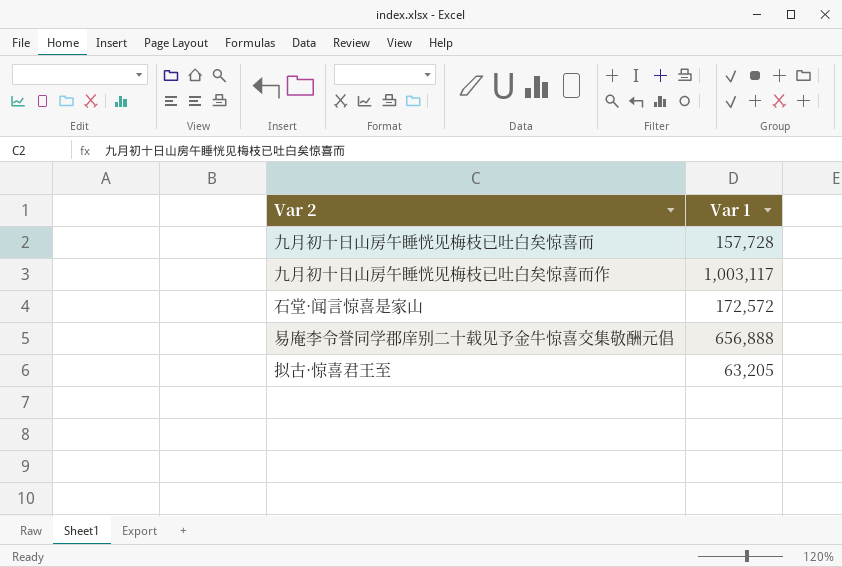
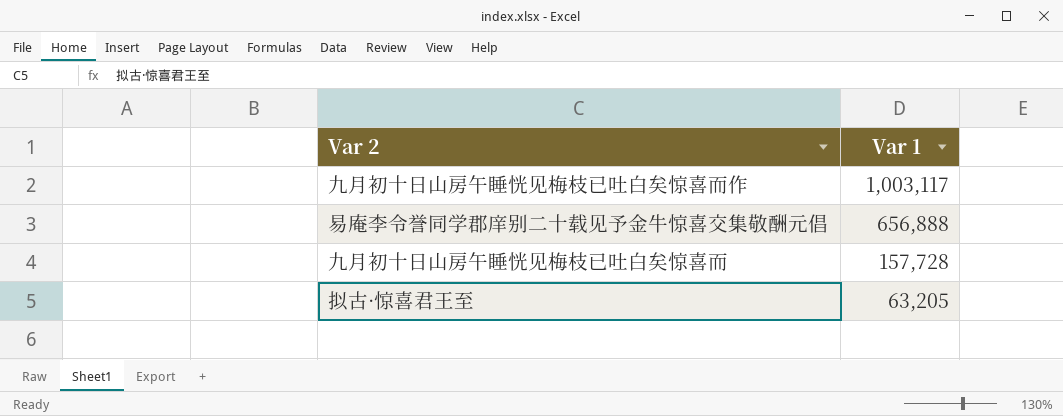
row order: none -> Var 1 descending
row 石堂·闻言惊喜是家山: 172,572 -> none

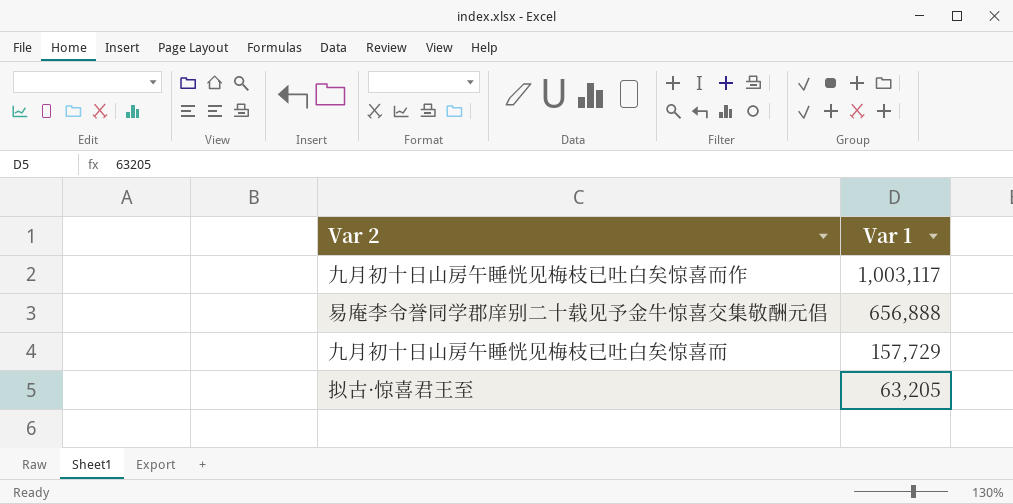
九月初十日山房午睡恍见梅枝已吐白矣惊喜而 | Var 1: 157,728 -> 157,729

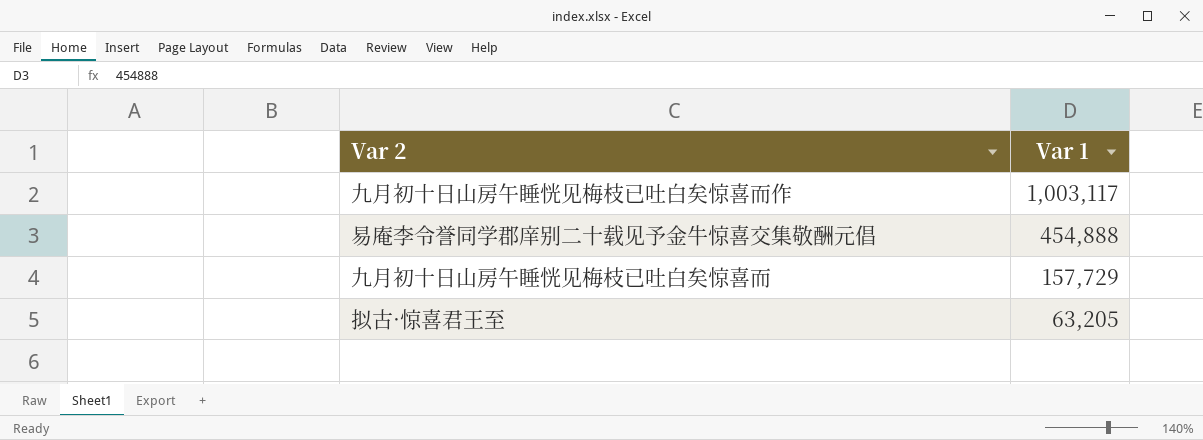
易庵李令誉同学郡庠别二十载见予金牛惊喜交集敬酬元倡 | Var 1: 656,888 -> 454,888

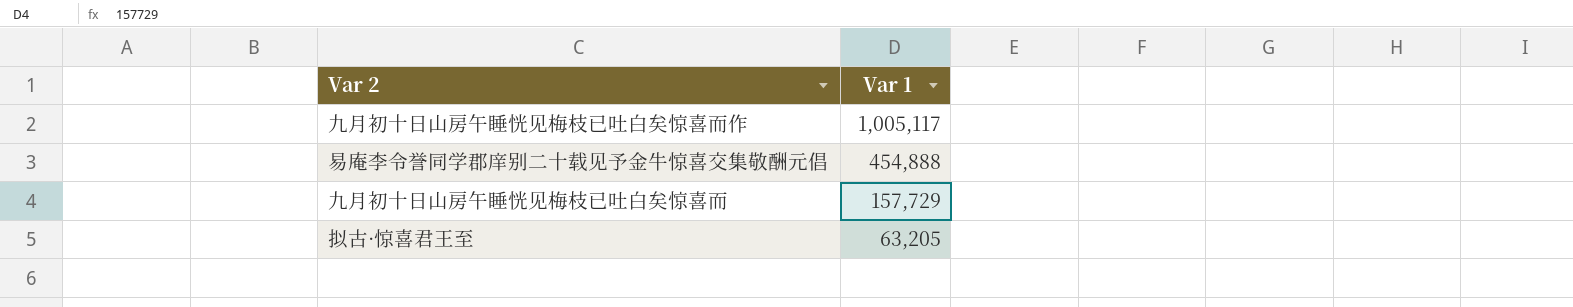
九月初十日山房午睡恍见梅枝已吐白矣惊喜而作 | Var 1: 1,003,117 -> 1,005,117

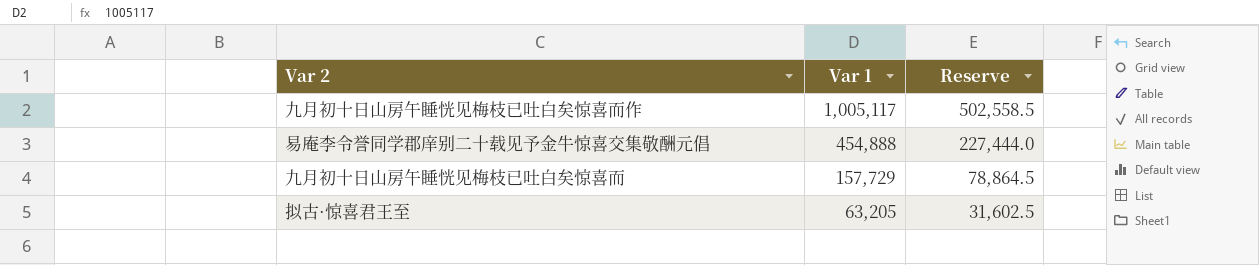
column Reserve | formula: none -> [Var 1] * 0.5

